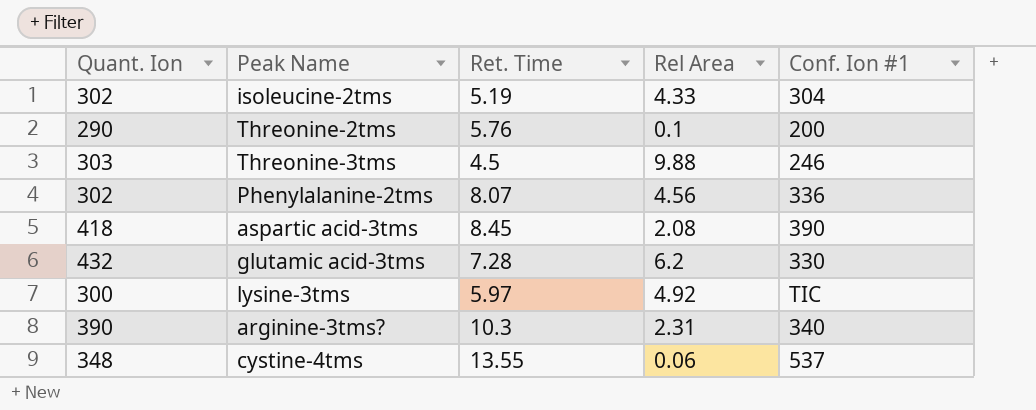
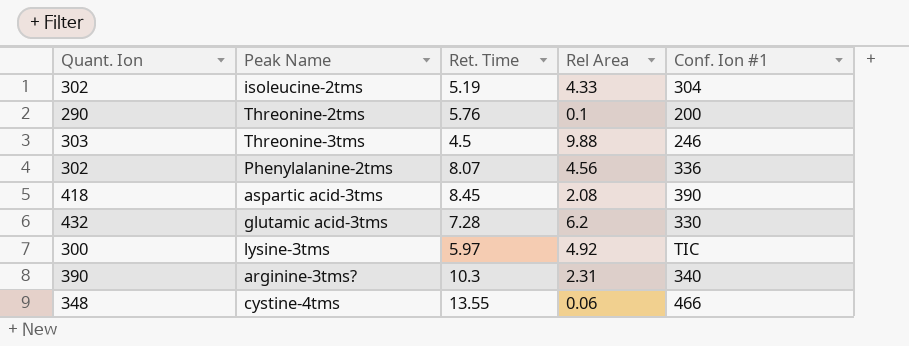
cystine-4tms | Conf. Ion #1: 537 -> 466

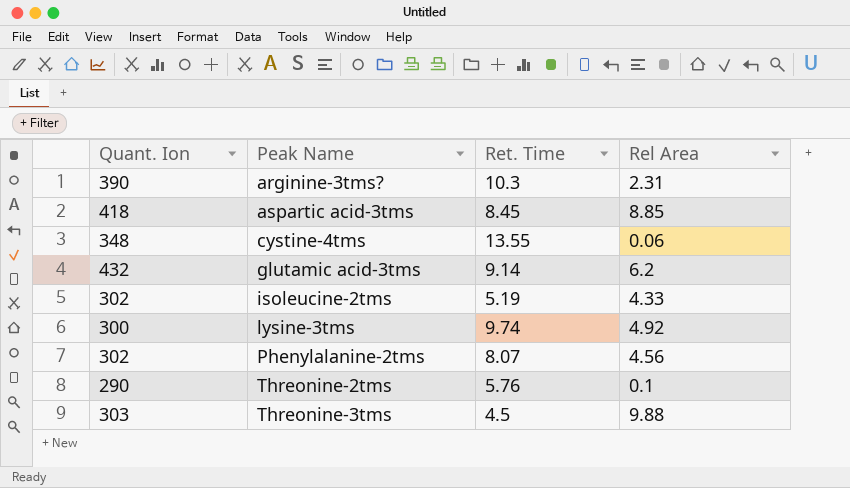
row order: none -> Peak Name ascending
column Conf. Ion #1 | position: 5 -> none
aspartic acid-3tms | Rel Area: 2.08 -> 8.85
glutamic acid-3tms | Ret. Time: 7.28 -> 9.14
lysine-3tms | Ret. Time: 5.97 -> 9.74

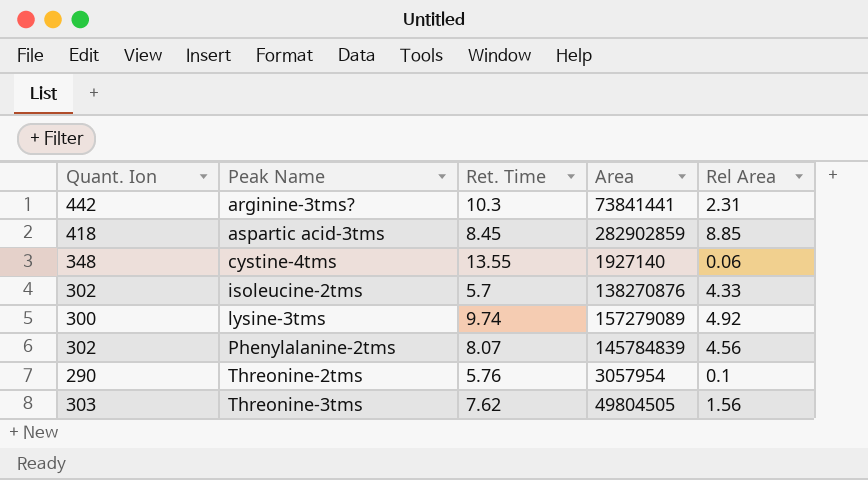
column Area | position: none -> 4
row glutamic acid-3tms: 432 | 9.14 | 6.2 -> none
arginine-3tms? | Quant. Ion: 390 -> 442
isoleucine-2tms | Ret. Time: 5.19 -> 5.7
Threonine-3tms | Ret. Time: 4.5 -> 7.62
Threonine-3tms | Rel Area: 9.88 -> 1.56

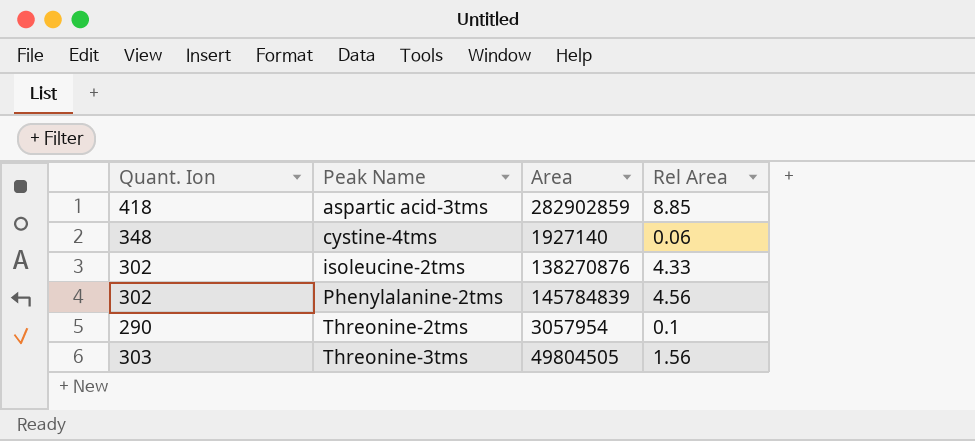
column Ret. Time | position: 3 -> none
row arginine-3tms?: 442 | 10.3 | 73841441 | 2.31 -> none
row lysine-3tms: 300 | 9.74 | 157279089 | 4.92 -> none

